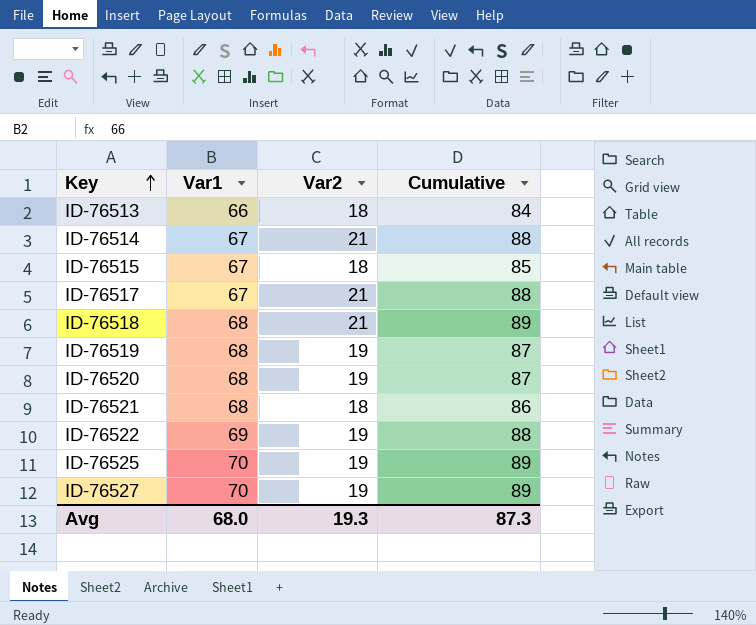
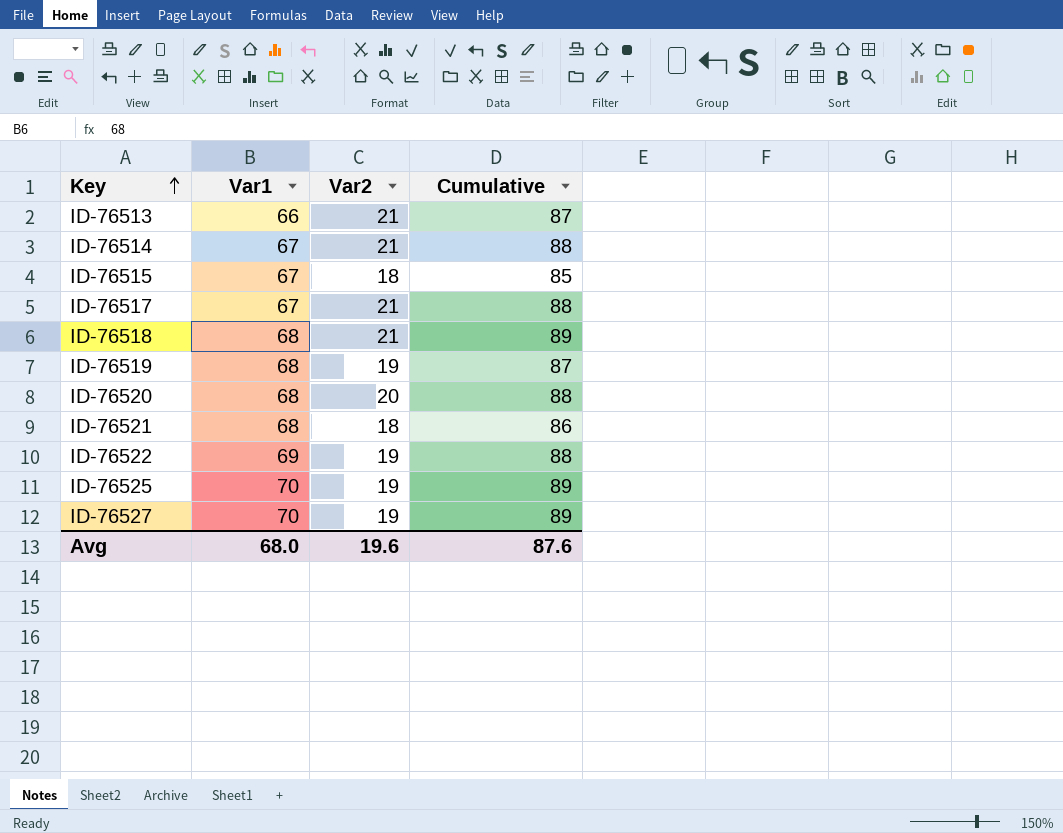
ID-76513 | Var2: 18 -> 21
ID-76513 | Cumulative: 84 -> 87
ID-76520 | Var2: 19 -> 20
ID-76520 | Cumulative: 87 -> 88
Avg | Var2: 19.3 -> 19.6
Avg | Cumulative: 87.3 -> 87.6

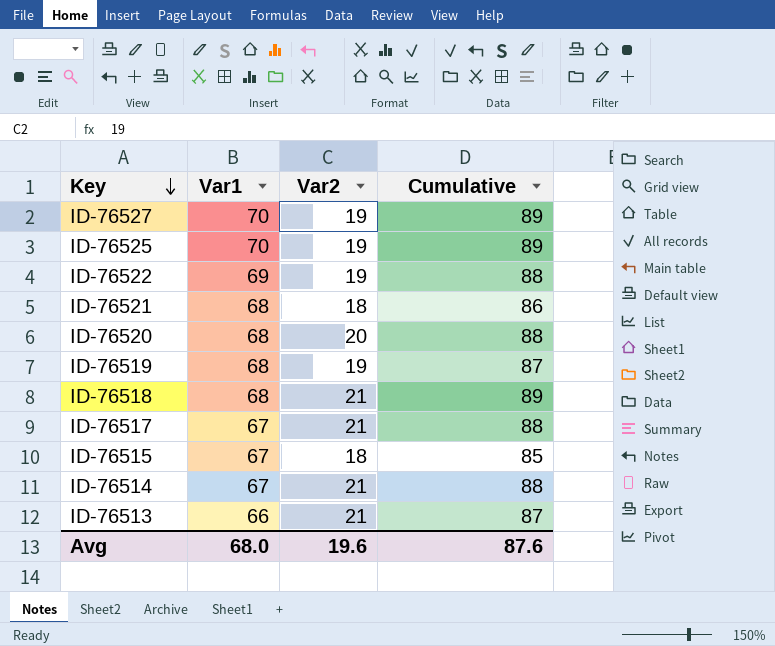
row order: Key ascending -> Key descending

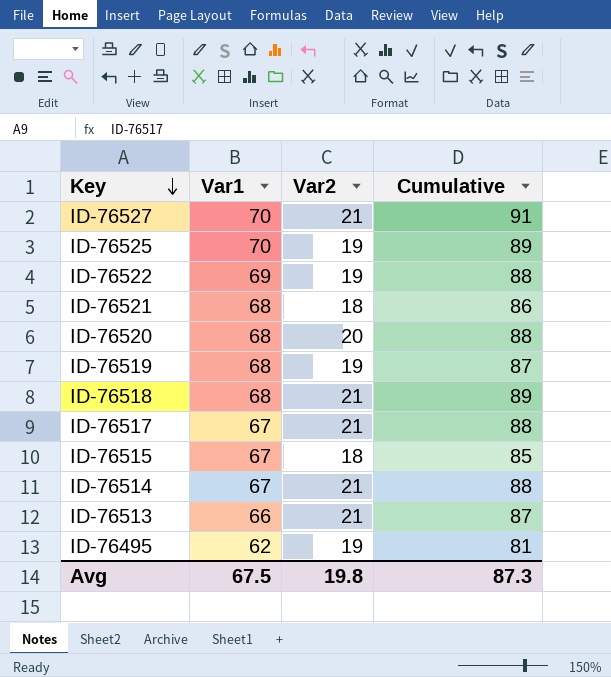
ID-76527 | Var2: 19 -> 21
ID-76527 | Cumulative: 89 -> 91
row ID-76495: none -> 62 | 19 | 81
Avg | Var1: 68.0 -> 67.5
Avg | Var2: 19.6 -> 19.8
Avg | Cumulative: 87.6 -> 87.3

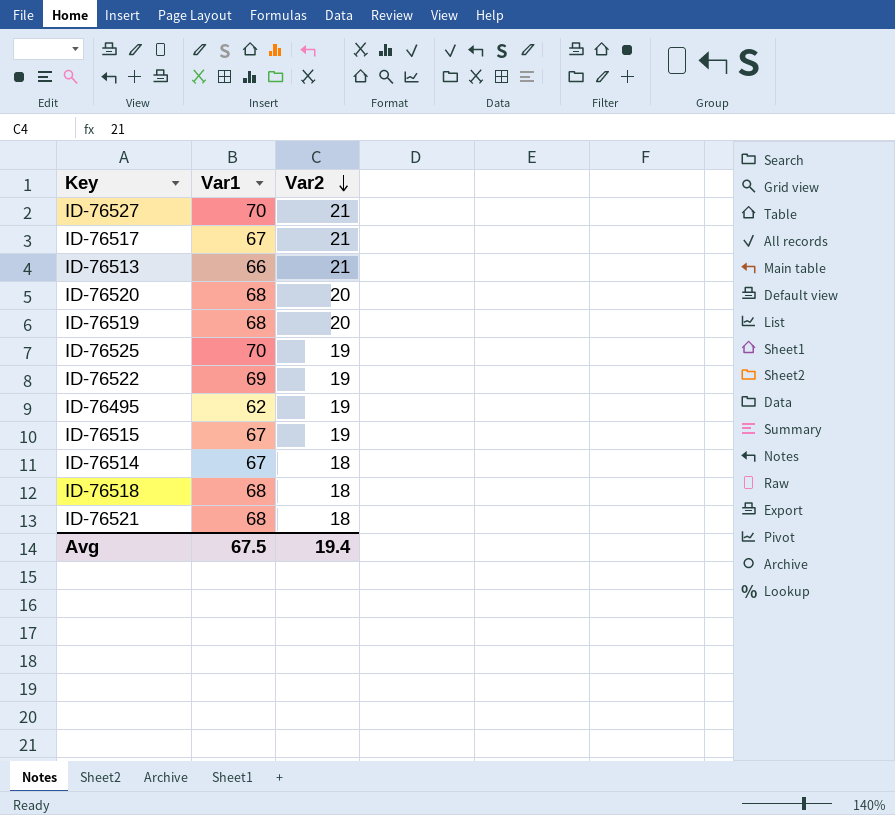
row order: Key descending -> Var2 descending
column Cumulative | formula: [Var1] + [Var2] -> none
ID-76519 | Var2: 19 -> 20
ID-76515 | Var2: 18 -> 19
ID-76514 | Var2: 21 -> 18
ID-76518 | Var2: 21 -> 18
Avg | Var2: 19.8 -> 19.4

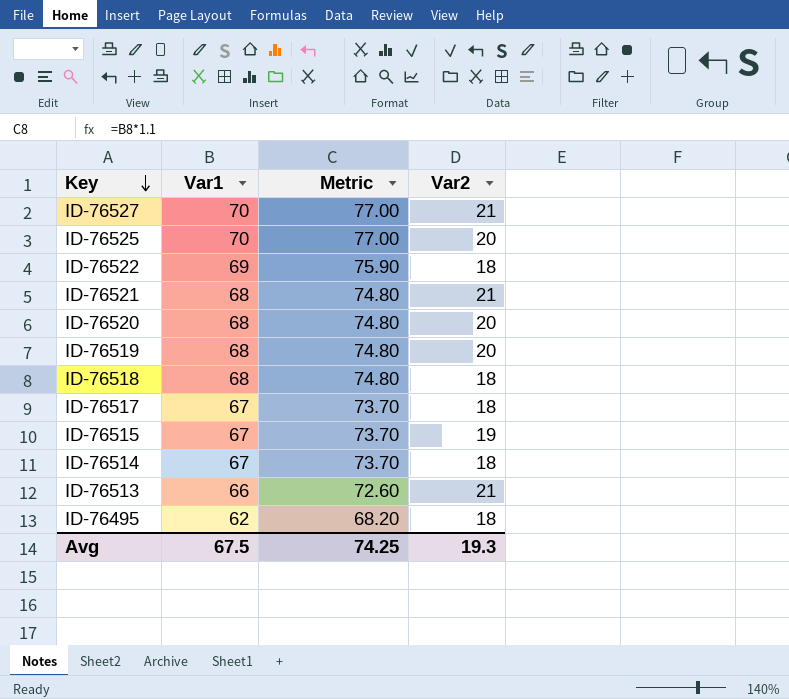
row order: Var2 descending -> Key descending
column Metric | formula: none -> [Var1] * 1.1
ID-76525 | Var2: 19 -> 20
ID-76522 | Var2: 19 -> 18
ID-76521 | Var2: 18 -> 21
ID-76517 | Var2: 21 -> 18
ID-76495 | Var2: 19 -> 18
Avg | Var2: 19.4 -> 19.3

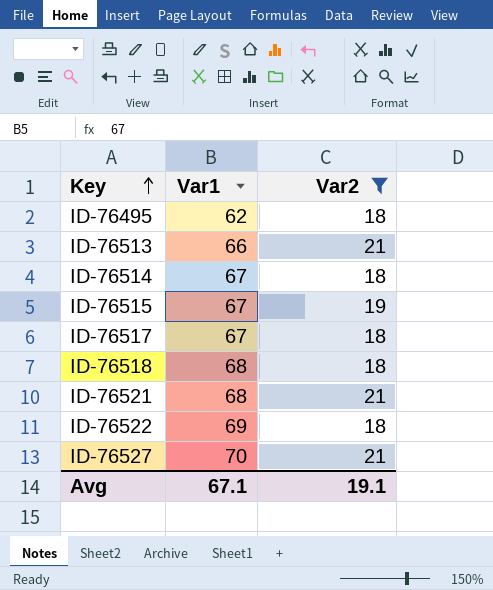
filter: none -> Var2 != 20
row order: Key descending -> Key ascending
column Metric | formula: [Var1] * 1.1 -> none
Avg | Var1: 67.5 -> 67.1
Avg | Var2: 19.3 -> 19.1

